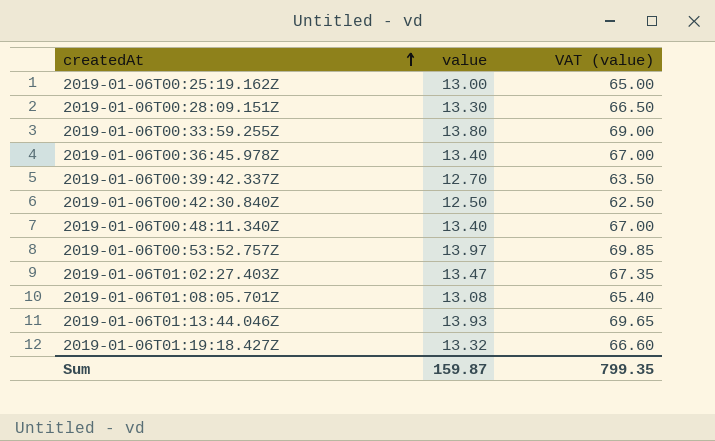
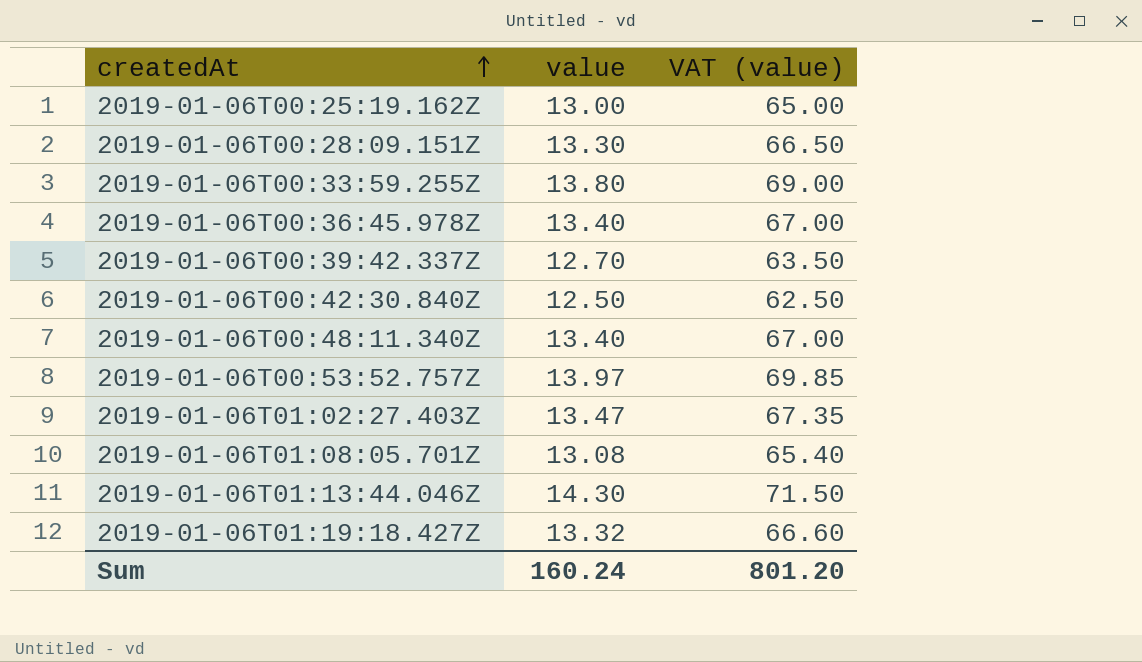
2019-01-06T01:13:44.046Z | value: 13.93 -> 14.30
2019-01-06T01:13:44.046Z | VAT (value): 69.65 -> 71.50
Sum | value: 159.87 -> 160.24
Sum | VAT (value): 799.35 -> 801.20

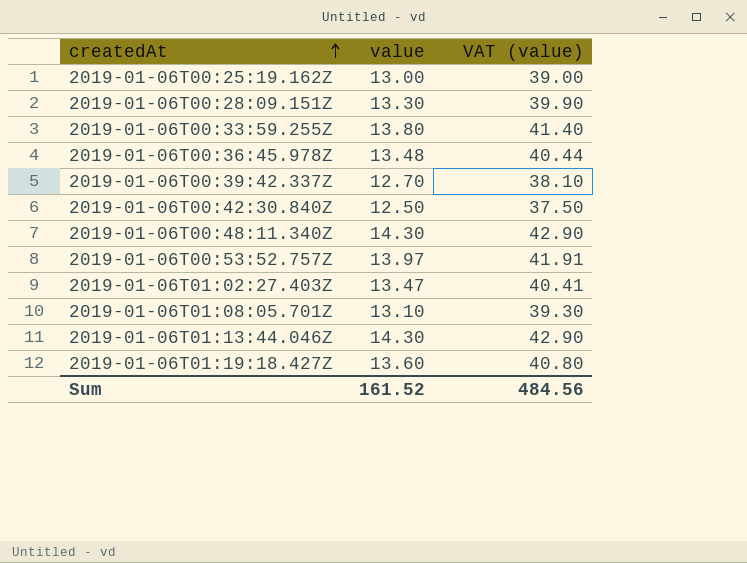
column VAT (value) | formula: [value] * 5 -> [value] * 3
2019-01-06T00:36:45.978Z | value: 13.40 -> 13.48
2019-01-06T00:48:11.340Z | value: 13.40 -> 14.30
2019-01-06T01:08:05.701Z | value: 13.08 -> 13.10
2019-01-06T01:19:18.427Z | value: 13.32 -> 13.60
Sum | value: 160.24 -> 161.52
Sum | VAT (value): 801.20 -> 484.56

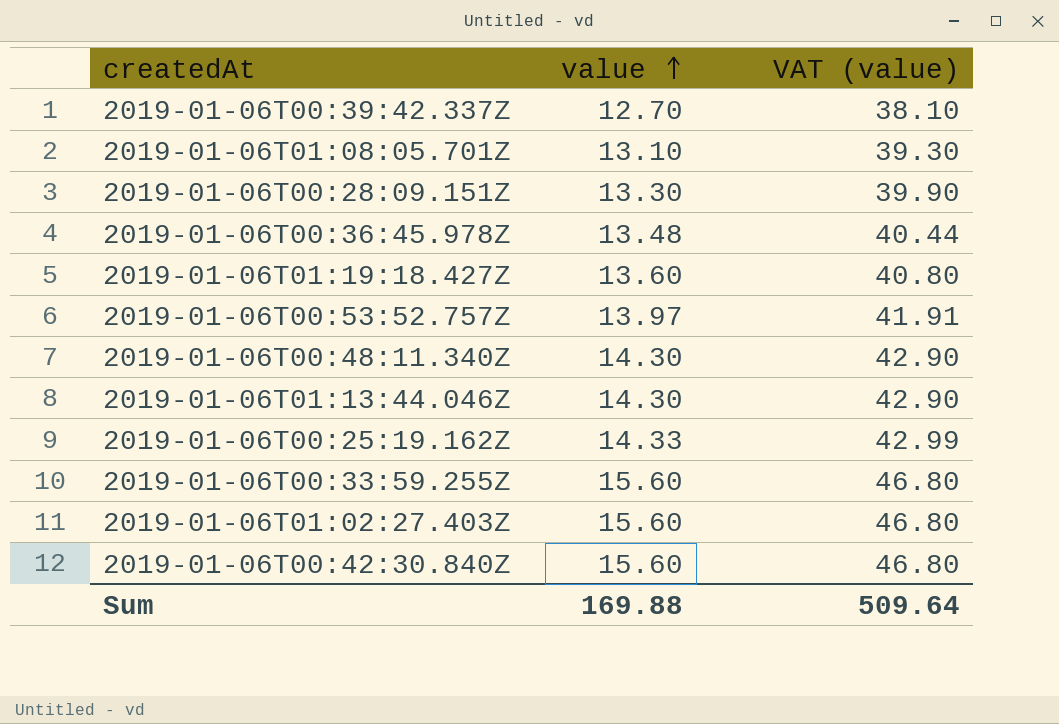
row order: createdAt ascending -> value ascending
2019-01-06T00:25:19.162Z | value: 13.00 -> 14.33
2019-01-06T00:25:19.162Z | VAT (value): 39.00 -> 42.99
2019-01-06T00:33:59.255Z | value: 13.80 -> 15.60
2019-01-06T00:33:59.255Z | VAT (value): 41.40 -> 46.80
2019-01-06T01:02:27.403Z | value: 13.47 -> 15.60
2019-01-06T01:02:27.403Z | VAT (value): 40.41 -> 46.80
2019-01-06T00:42:30.840Z | value: 12.50 -> 15.60
2019-01-06T00:42:30.840Z | VAT (value): 37.50 -> 46.80
Sum | value: 161.52 -> 169.88
Sum | VAT (value): 484.56 -> 509.64

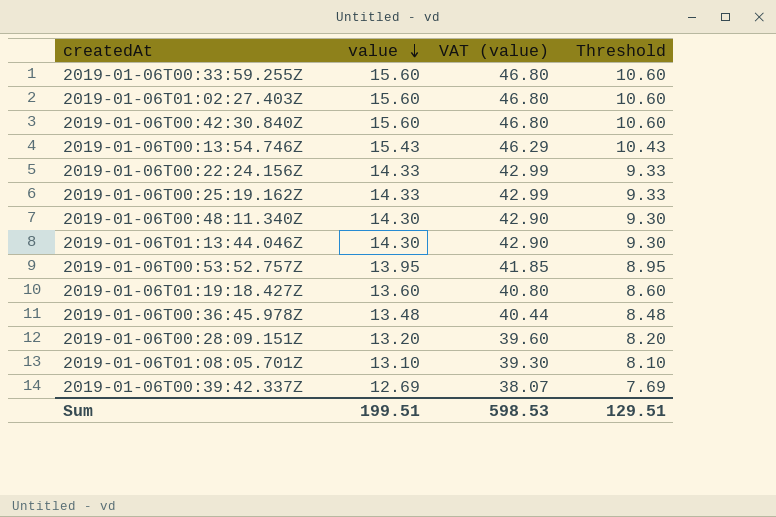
row order: value ascending -> value descending
column Threshold | formula: none -> [value] - 5
row 2019-01-06T00:13:54.746Z: none -> 15.43 | 46.29 | 10.43
row 2019-01-06T00:22:24.156Z: none -> 14.33 | 42.99 | 9.33
2019-01-06T00:53:52.757Z | value: 13.97 -> 13.95
2019-01-06T00:53:52.757Z | VAT (value): 41.91 -> 41.85
2019-01-06T00:28:09.151Z | value: 13.30 -> 13.20
2019-01-06T00:28:09.151Z | VAT (value): 39.90 -> 39.60
2019-01-06T00:39:42.337Z | value: 12.70 -> 12.69
2019-01-06T00:39:42.337Z | VAT (value): 38.10 -> 38.07
Sum | value: 169.88 -> 199.51
Sum | VAT (value): 509.64 -> 598.53

